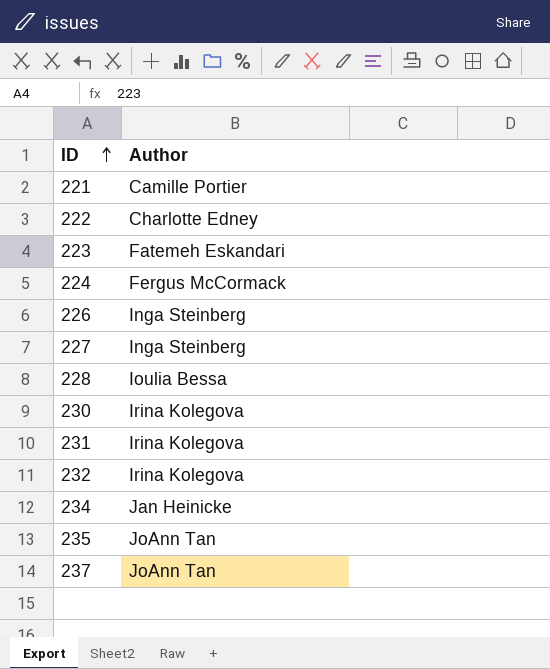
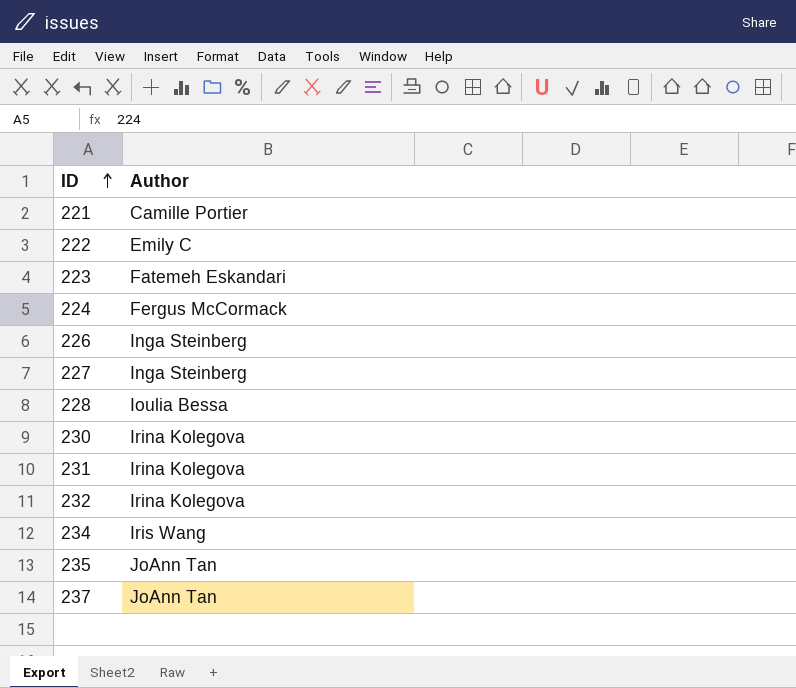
222 | Author: Charlotte Edney -> Emily C
234 | Author: Jan Heinicke -> Iris Wang

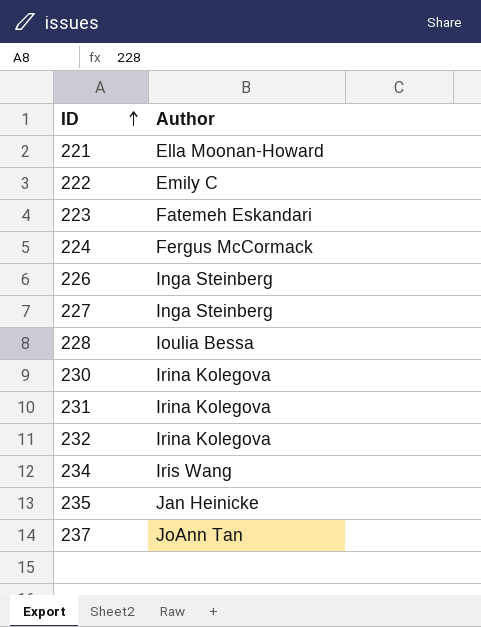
221 | Author: Camille Portier -> Ella Moonan-Howard
235 | Author: JoAnn Tan -> Jan Heinicke

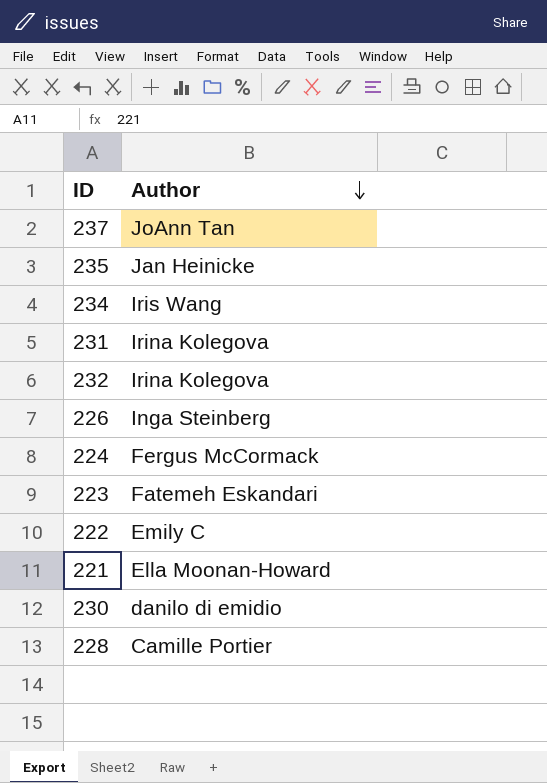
row order: ID ascending -> Author descending
row 227: Inga Steinberg -> none
230 | Author: Irina Kolegova -> danilo di emidio
228 | Author: Ioulia Bessa -> Camille Portier

